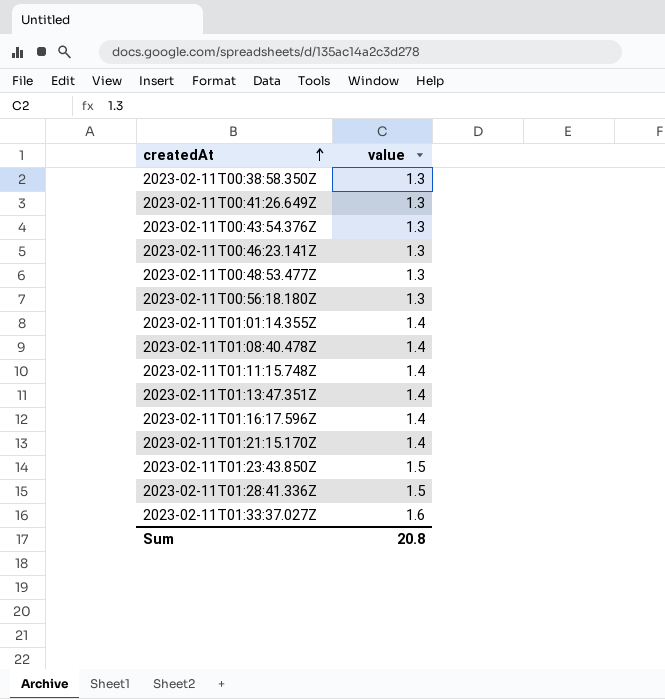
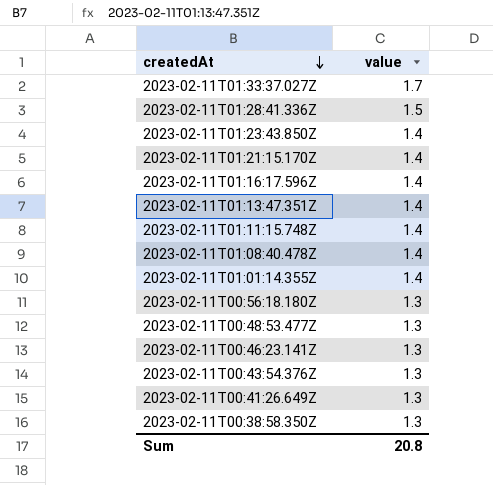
row order: createdAt ascending -> createdAt descending
2023-02-11T01:33:37.027Z | value: 1.6 -> 1.7
2023-02-11T01:23:43.850Z | value: 1.5 -> 1.4

